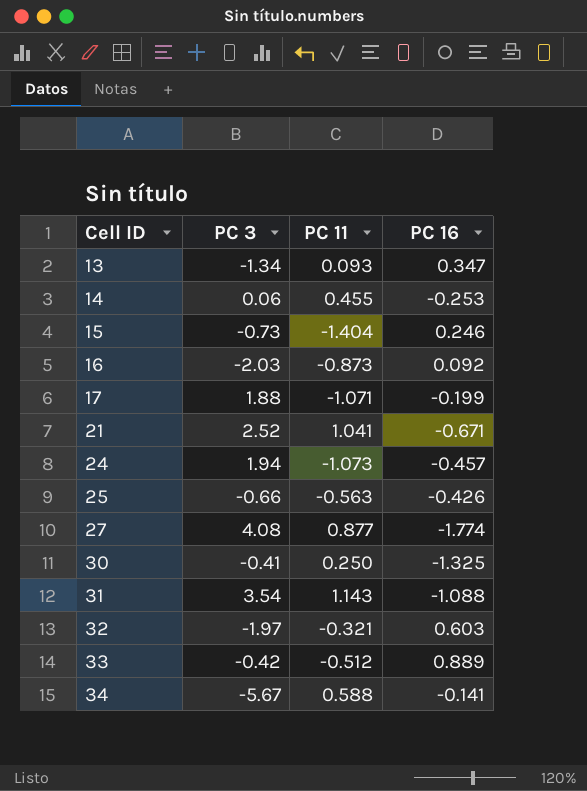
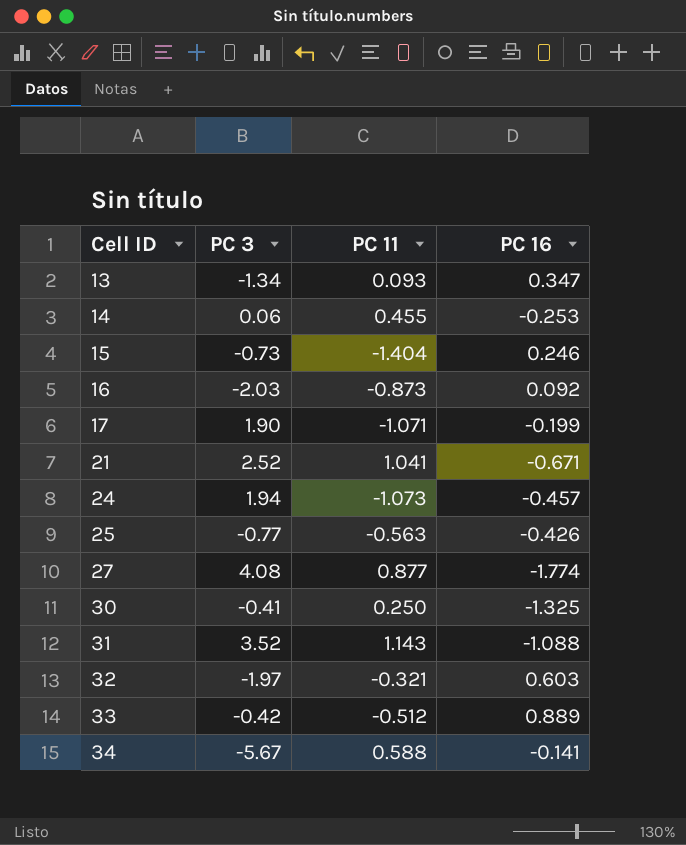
17 | PC 3: 1.88 -> 1.90
25 | PC 3: -0.66 -> -0.77
31 | PC 3: 3.54 -> 3.52

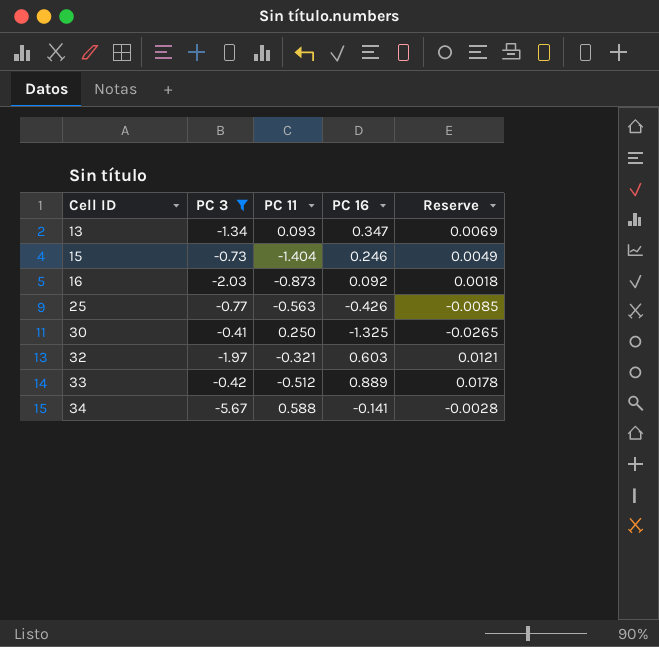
filter: none -> PC 3 <= -0.41
column Reserve | formula: none -> [PC 16] * 0.02

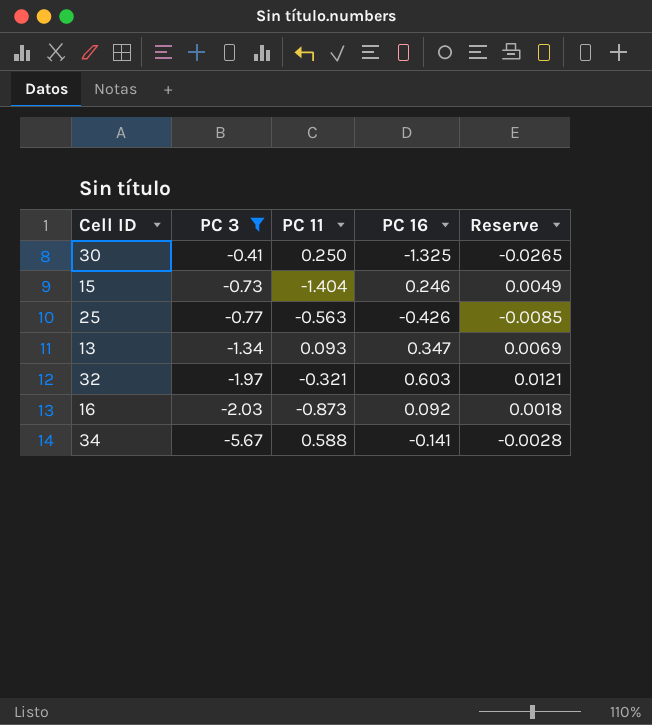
row order: Cell ID ascending -> PC 3 descending
row 33: -0.42 | -0.512 | 0.889 | 0.0178 -> none

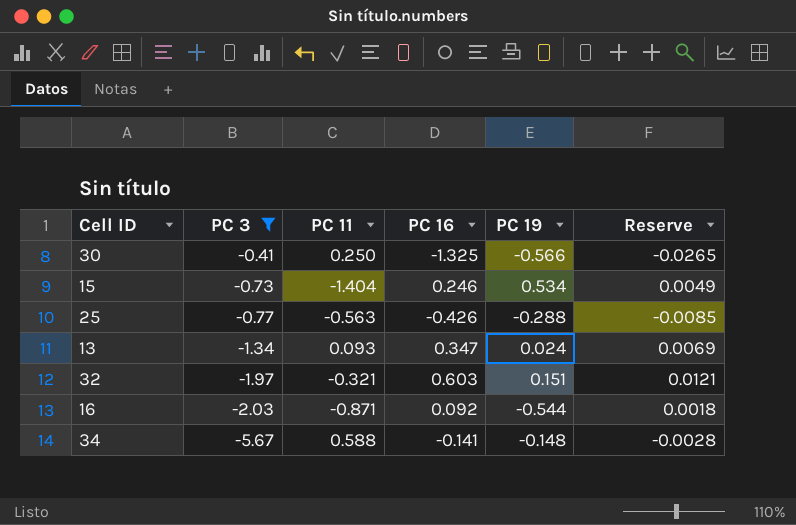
column PC 19 | position: none -> 5
16 | PC 11: -0.873 -> -0.871

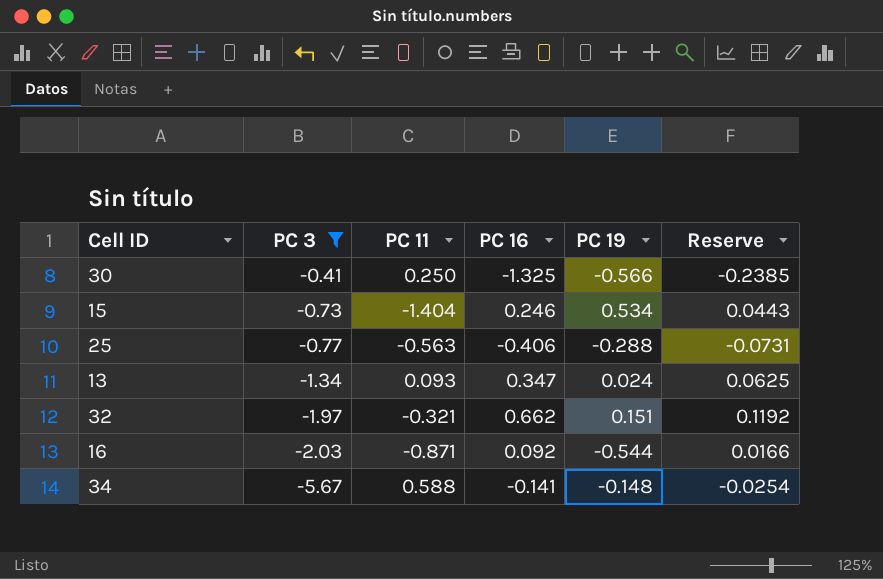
column Reserve | formula: [PC 16] * 0.02 -> [PC 16] * 0.18
25 | PC 16: -0.426 -> -0.406
32 | PC 16: 0.603 -> 0.662

